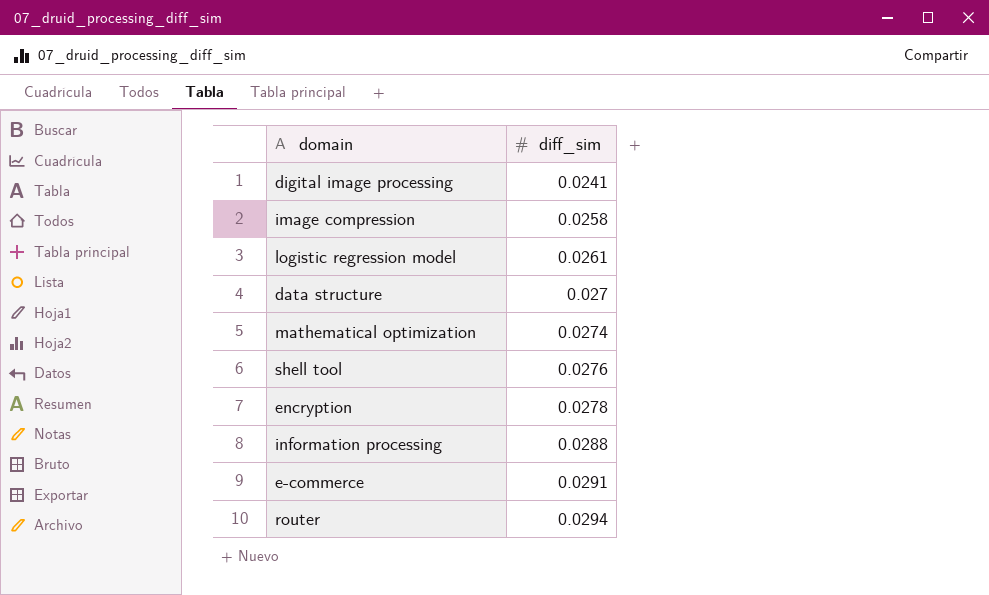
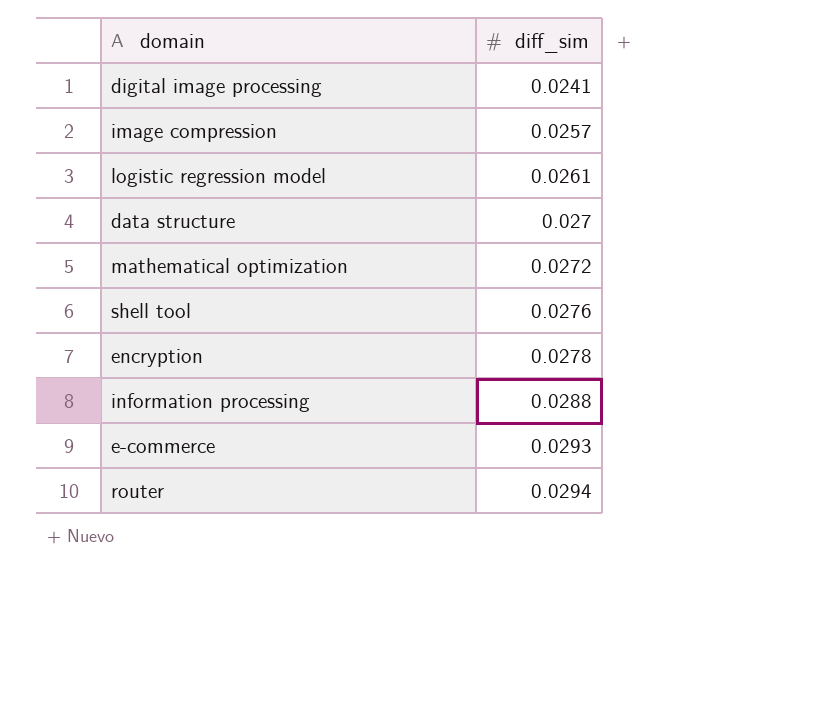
image compression | diff_sim: 0.0258 -> 0.0257
mathematical optimization | diff_sim: 0.0274 -> 0.0272
e-commerce | diff_sim: 0.0291 -> 0.0293

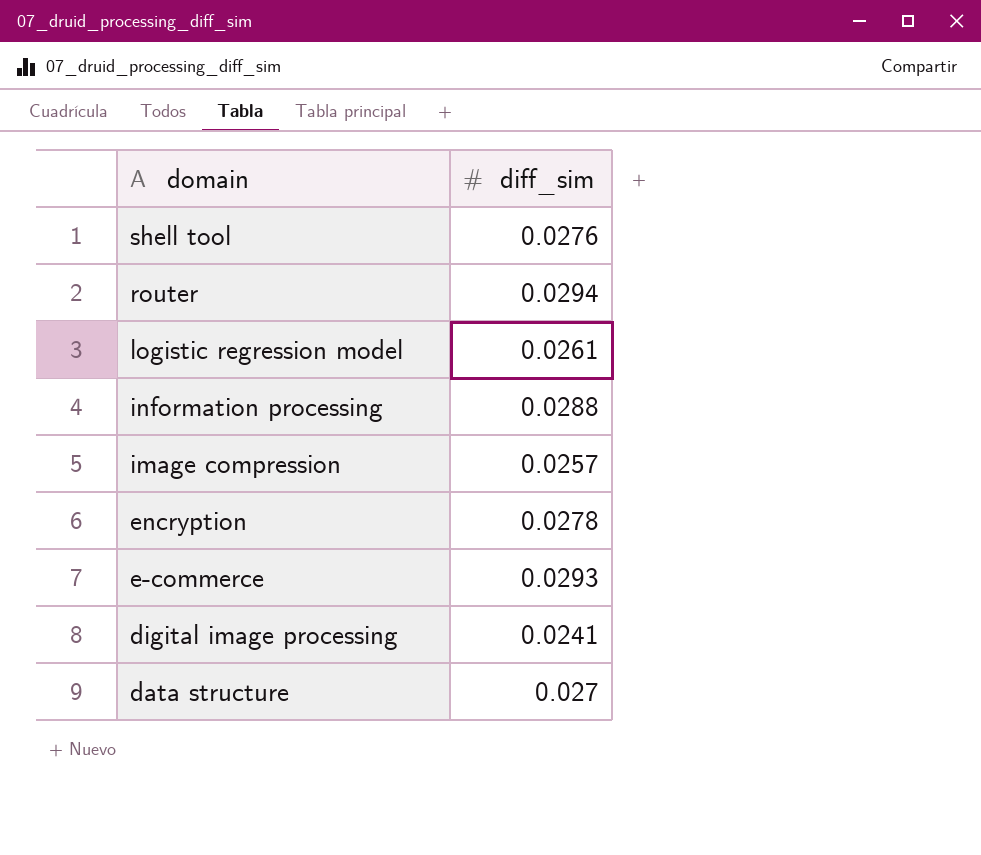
row order: diff_sim ascending -> domain descending
row mathematical optimization: 0.0272 -> none

